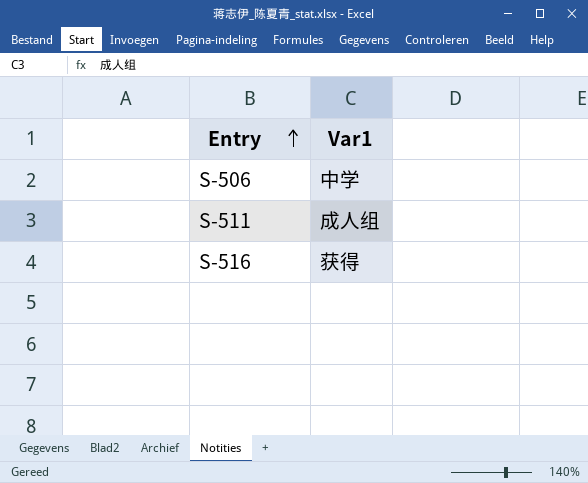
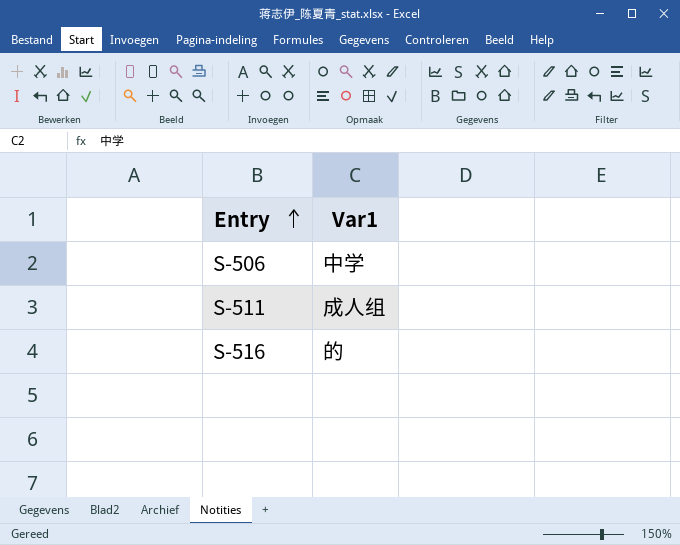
S-516 | Var1: 获得 -> 的

